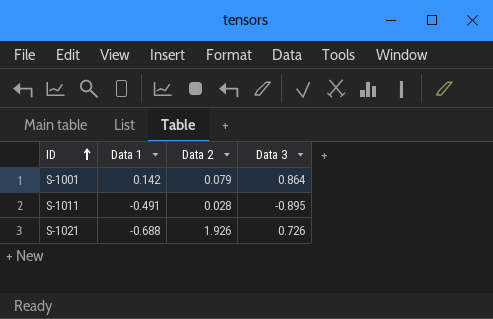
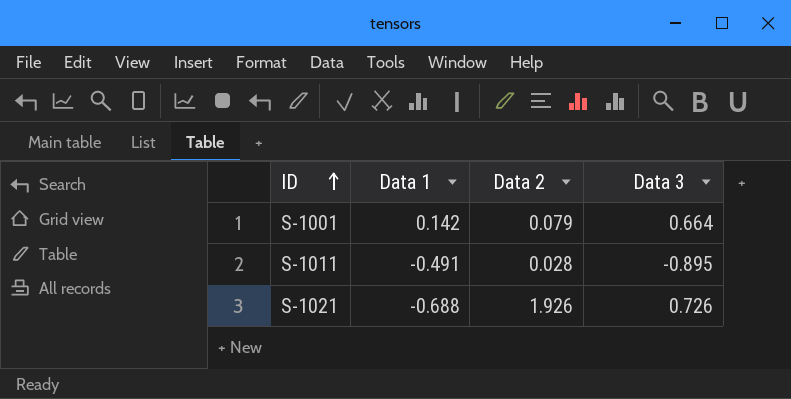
S-1001 | Data 3: 0.864 -> 0.664

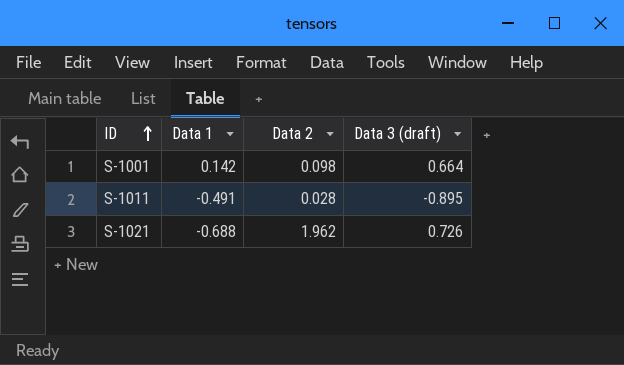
column name: Data 3 -> Data 3 (draft)
S-1001 | Data 2: 0.079 -> 0.098
S-1021 | Data 2: 1.926 -> 1.962

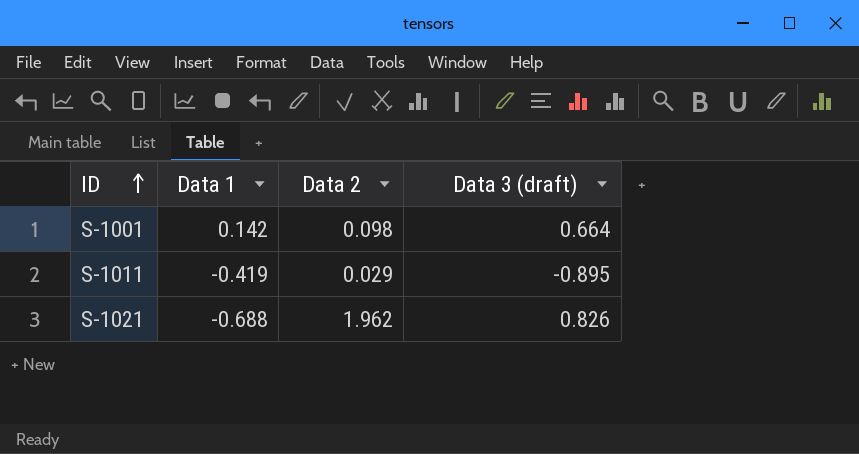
S-1011 | Data 1: -0.491 -> -0.419
S-1011 | Data 2: 0.028 -> 0.029
S-1021 | Data 3 (draft): 0.726 -> 0.826

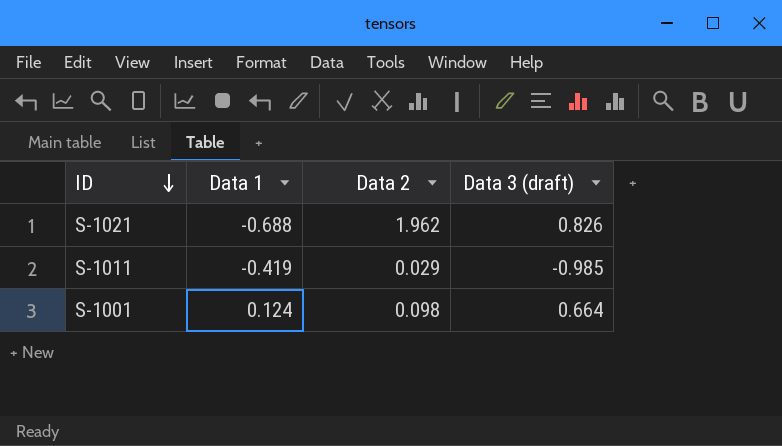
row order: ID ascending -> ID descending
S-1011 | Data 3 (draft): -0.895 -> -0.985
S-1001 | Data 1: 0.142 -> 0.124

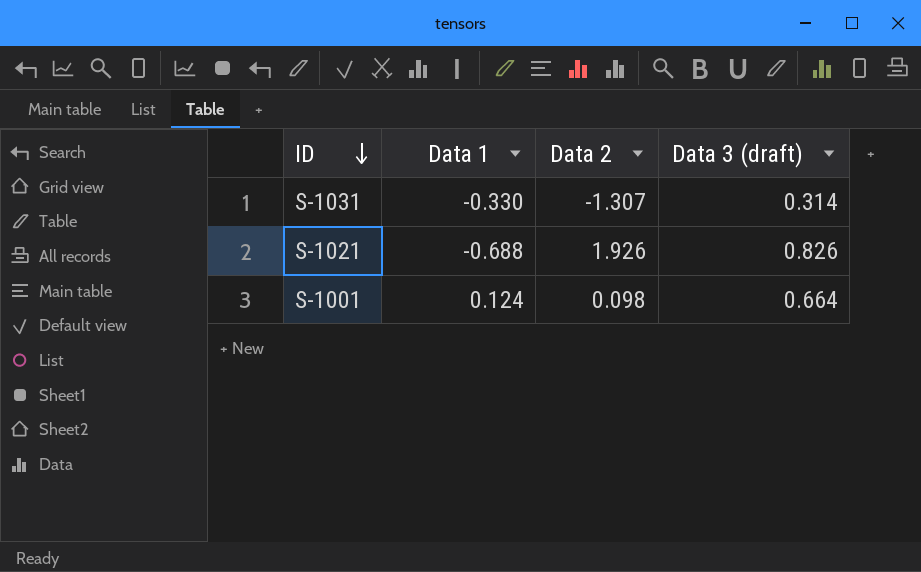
row S-1011: -0.419 | 0.029 | -0.985 -> none
row S-1031: none -> -0.330 | -1.307 | 0.314
S-1021 | Data 2: 1.962 -> 1.926

